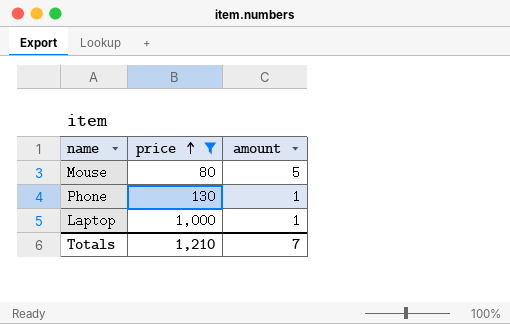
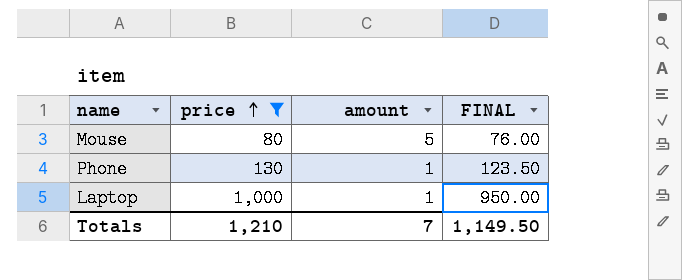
column FINAL | formula: none -> [price] * 0.95

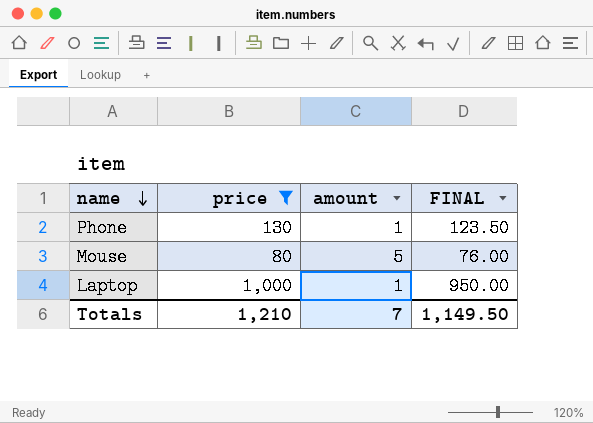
row order: price ascending -> name descending

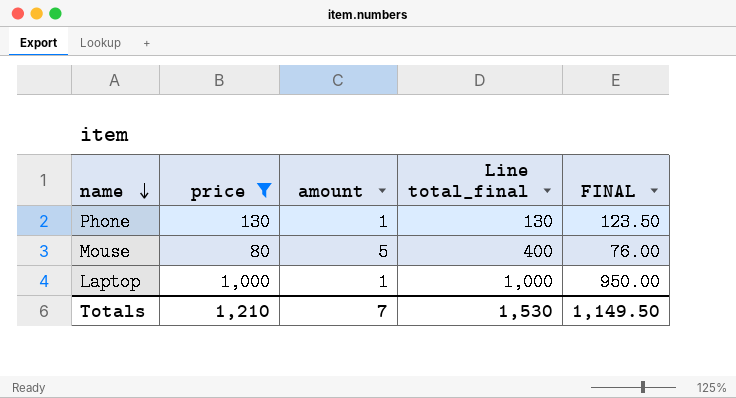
column Line total_final | formula: none -> [price] * [amount]

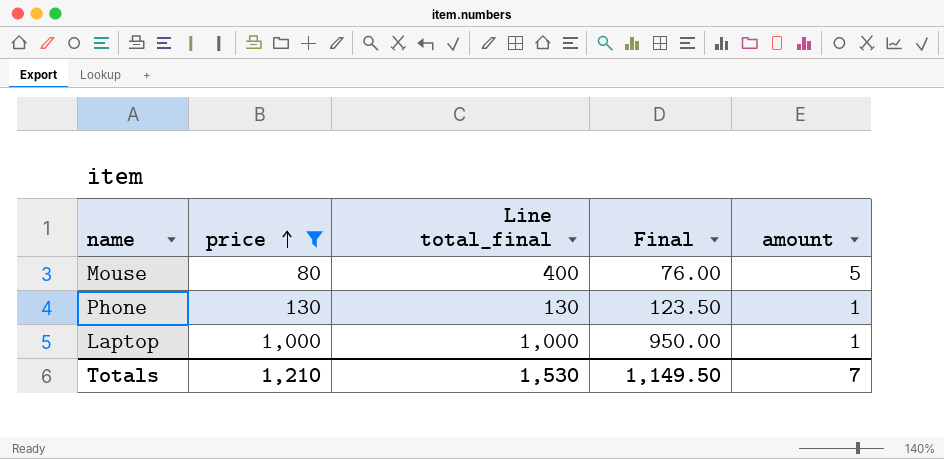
row order: name descending -> price ascending
column name: FINAL -> Final
column amount | position: 3 -> 5

